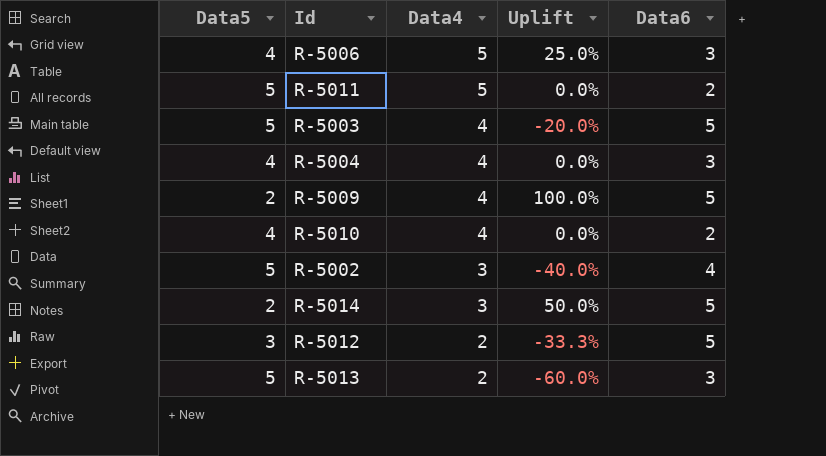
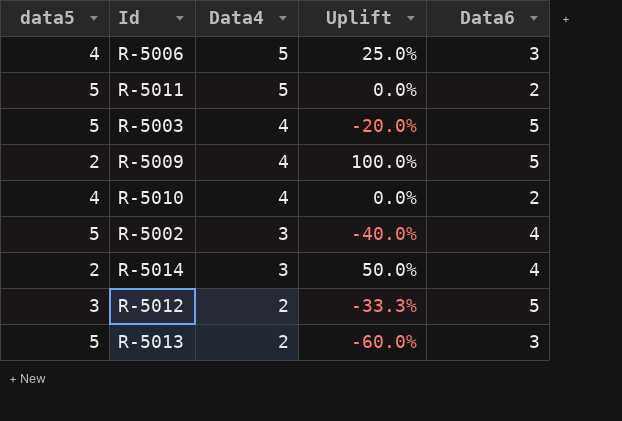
column name: Data5 -> data5
row R-5004: 4 | 4 | 0.0% | 3 -> none
R-5014 | Data6: 5 -> 4

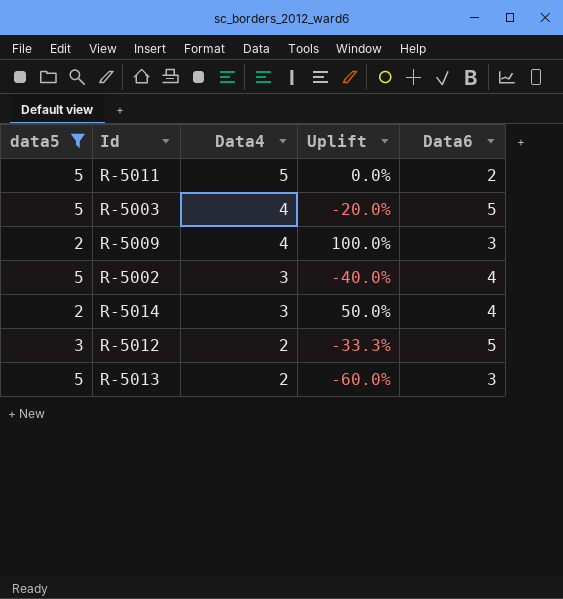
filter: none -> data5 != 4
R-5009 | Data6: 5 -> 3

